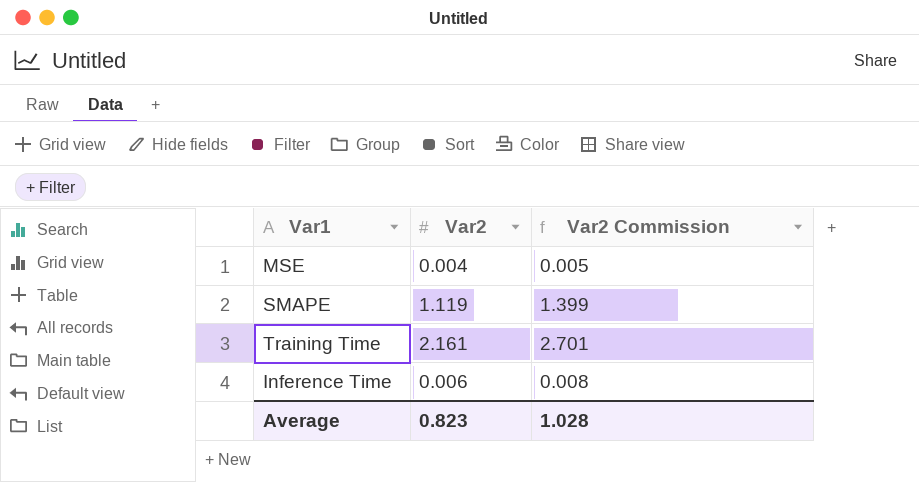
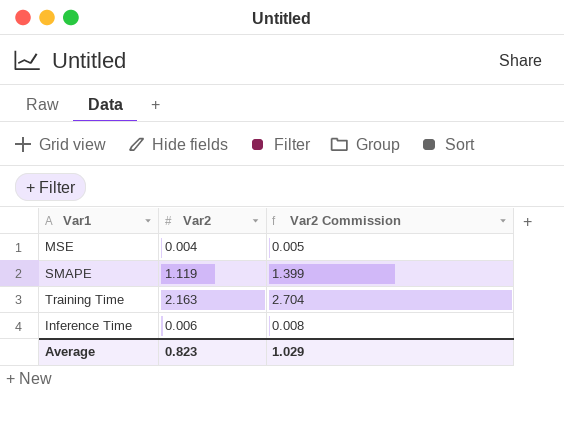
Training Time | Var2: 2.161 -> 2.163
Training Time | Var2 Commission: 2.701 -> 2.704
Average | Var2 Commission: 1.028 -> 1.029

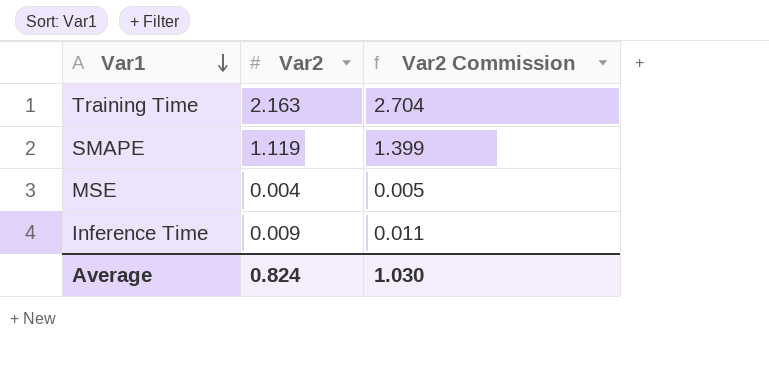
row order: none -> Var1 descending
Inference Time | Var2: 0.006 -> 0.009
Inference Time | Var2 Commission: 0.008 -> 0.011
Average | Var2: 0.823 -> 0.824
Average | Var2 Commission: 1.029 -> 1.030

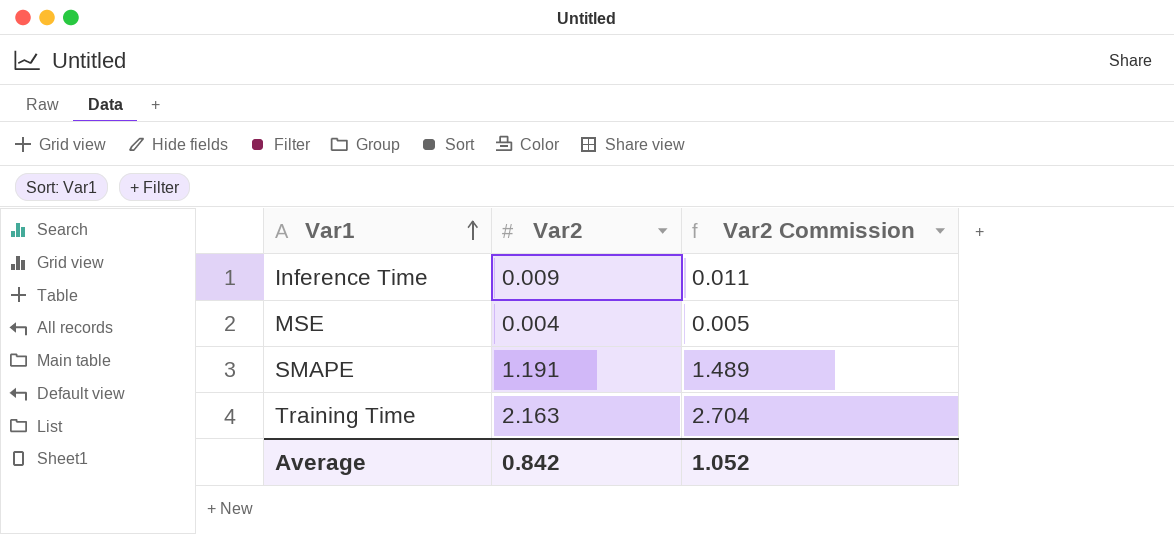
row order: Var1 descending -> Var1 ascending
SMAPE | Var2: 1.119 -> 1.191
SMAPE | Var2 Commission: 1.399 -> 1.489
Average | Var2: 0.824 -> 0.842
Average | Var2 Commission: 1.030 -> 1.052

